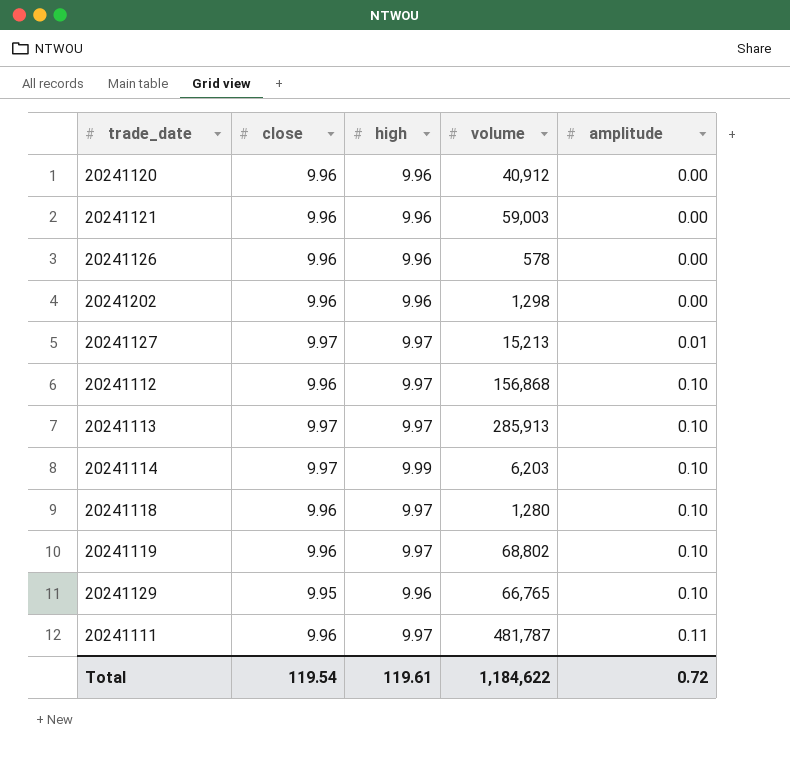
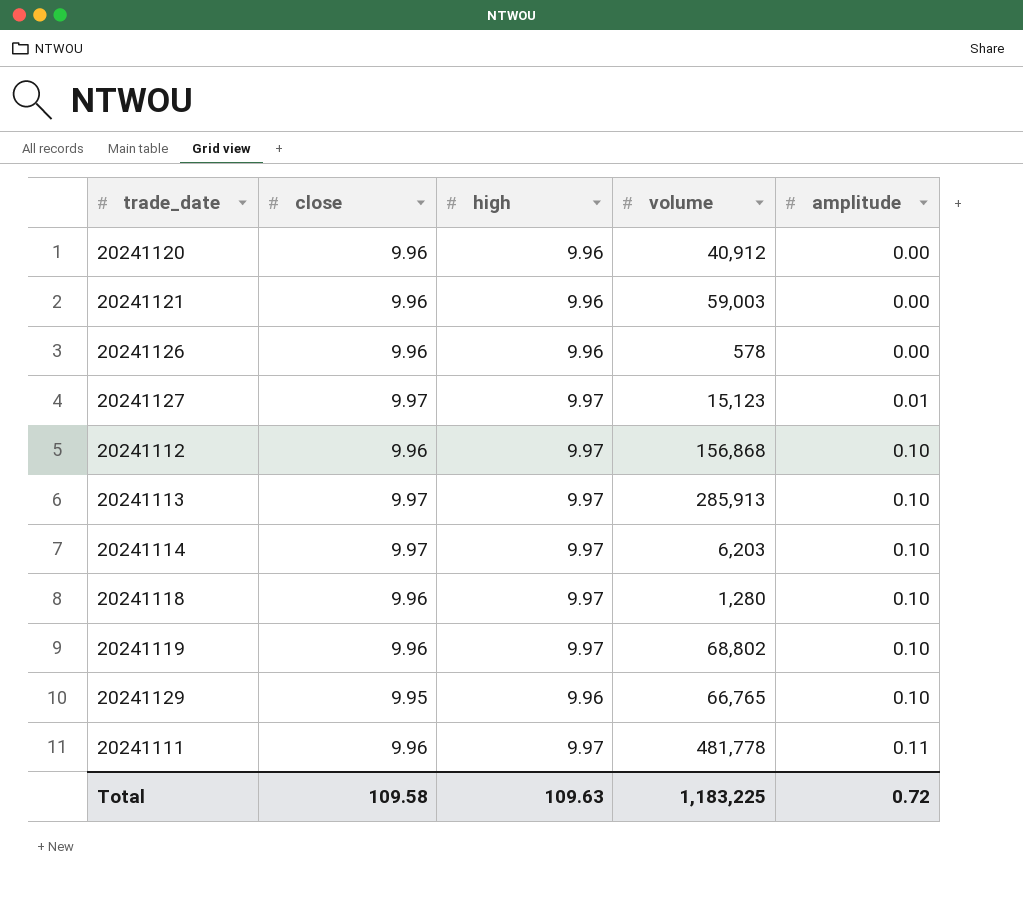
row 20241202: 9.96 | 9.96 | 1,298 | 0.00 -> none
20241127 | volume: 15,213 -> 15,123
20241114 | high: 9.99 -> 9.97
20241111 | volume: 481,787 -> 481,778
Total | close: 119.54 -> 109.58
Total | high: 119.61 -> 109.63
Total | volume: 1,184,622 -> 1,183,225

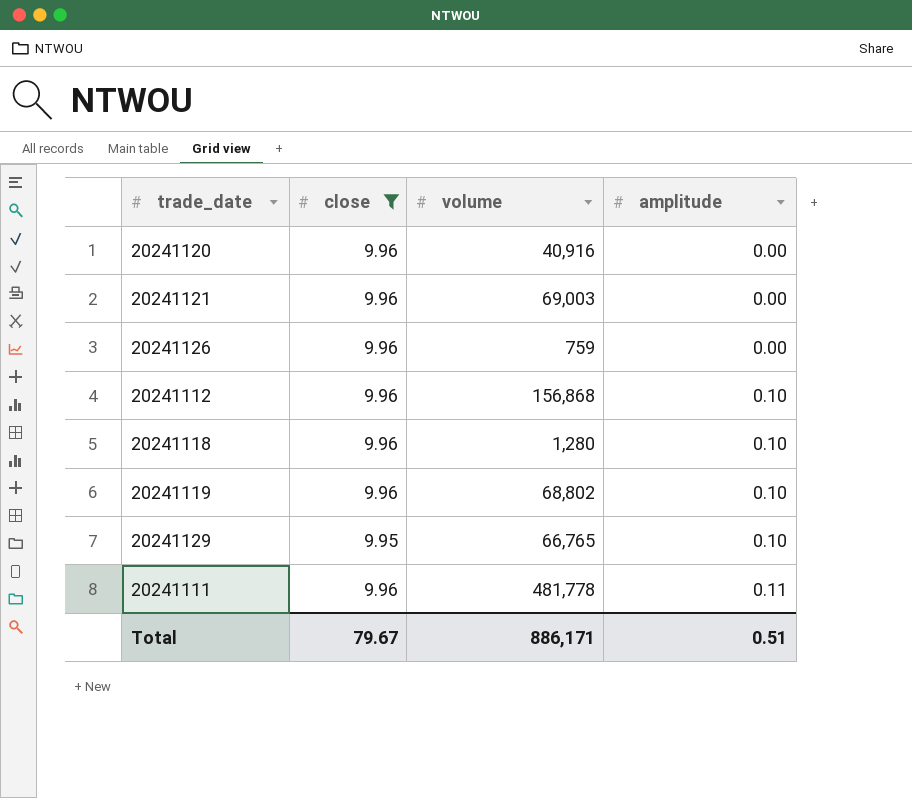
filter: none -> close != 9.97
column high | position: 3 -> none
20241120 | volume: 40,912 -> 40,916
20241121 | volume: 59,003 -> 69,003
20241126 | volume: 578 -> 759
Total | close: 109.58 -> 79.67
Total | volume: 1,183,225 -> 886,171
Total | amplitude: 0.72 -> 0.51

